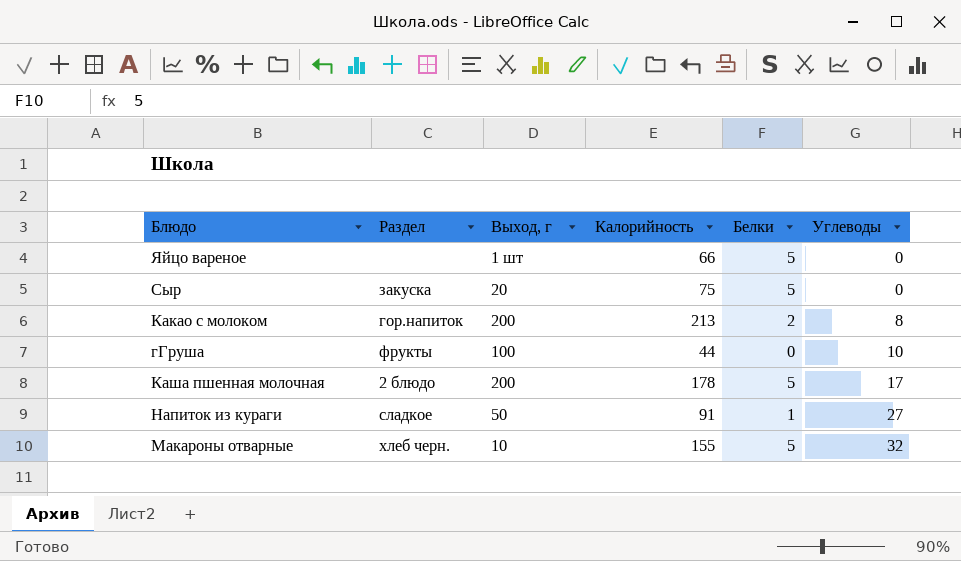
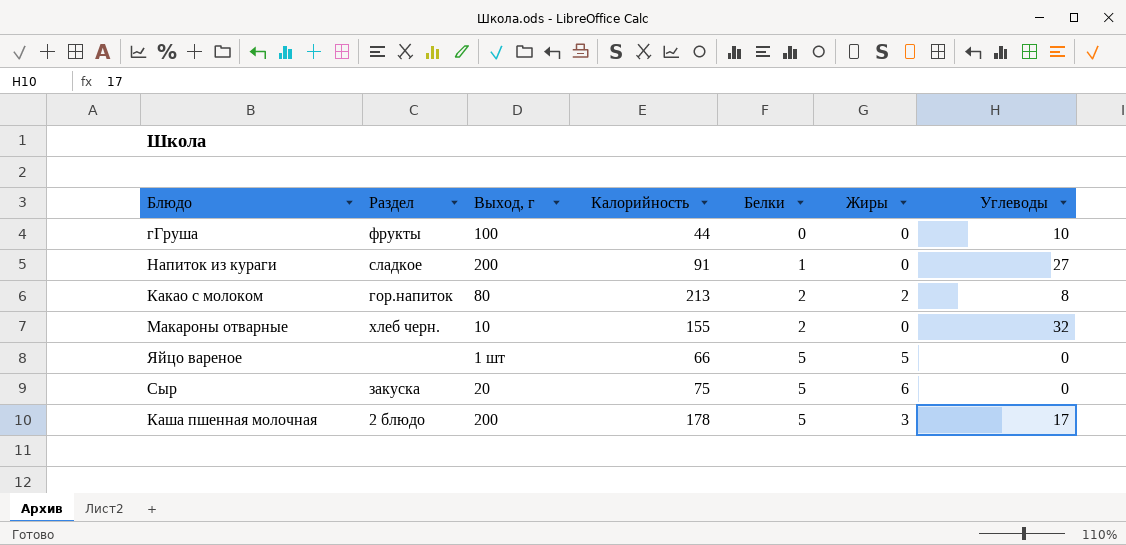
row order: Углеводы ascending -> Белки ascending
column Жиры | position: none -> 6
Напиток из кураги | Выход, г: 50 -> 200
Какао с молоком | Выход, г: 200 -> 80
Макароны отварные | Белки: 5 -> 2

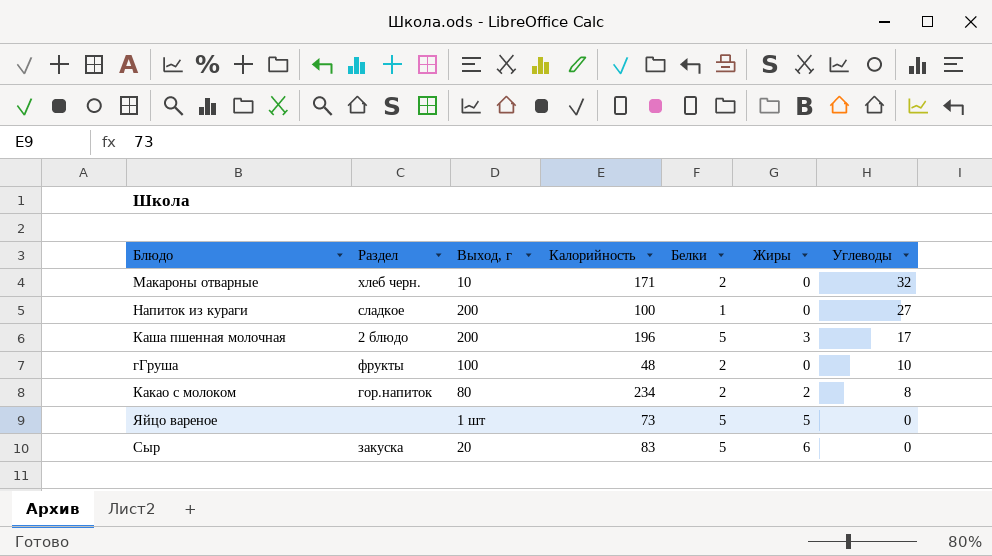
row order: Белки ascending -> Углеводы descending
Макароны отварные | Калорийность: 155 -> 171
Напиток из кураги | Калорийность: 91 -> 100
Каша пшенная молочная | Калорийность: 178 -> 196
гГруша | Калорийность: 44 -> 48
гГруша | Белки: 0 -> 2
Какао с молоком | Калорийность: 213 -> 234
Яйцо вареное | Калорийность: 66 -> 73
Сыр | Калорийность: 75 -> 83

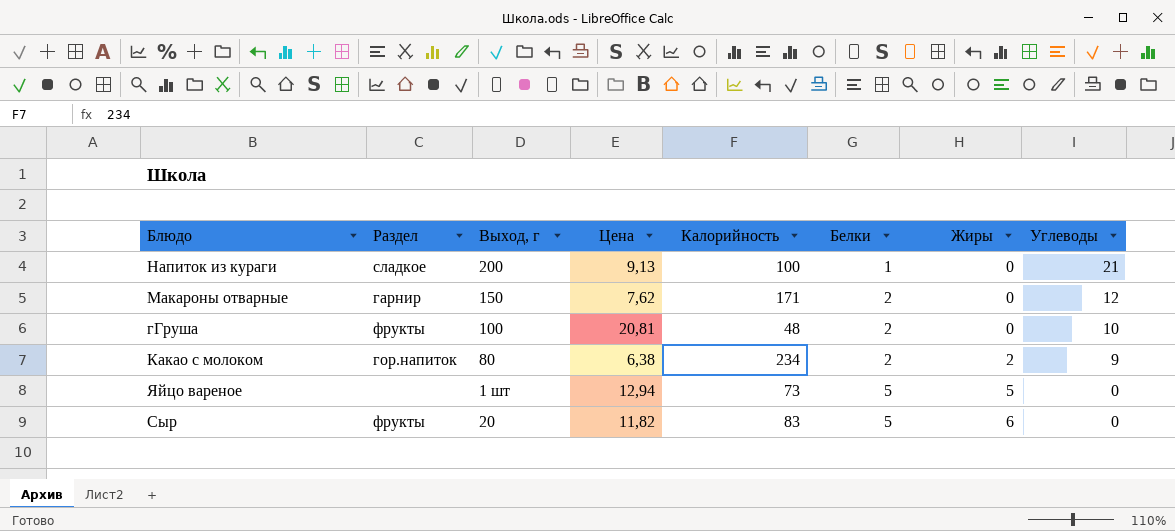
row order: Углеводы descending -> Белки ascending
column Цена | position: none -> 4
row Каша пшенная молочная: 2 блюдо | 200 | 196 | 5 | 3 | 17 -> none
Напиток из кураги | Углеводы: 27 -> 21
Макароны отварные | Раздел: хлеб черн. -> гарнир
Макароны отварные | Выход, г: 10 -> 150
Макароны отварные | Углеводы: 32 -> 12
Какао с молоком | Углеводы: 8 -> 9
Сыр | Раздел: закуска -> фрукты

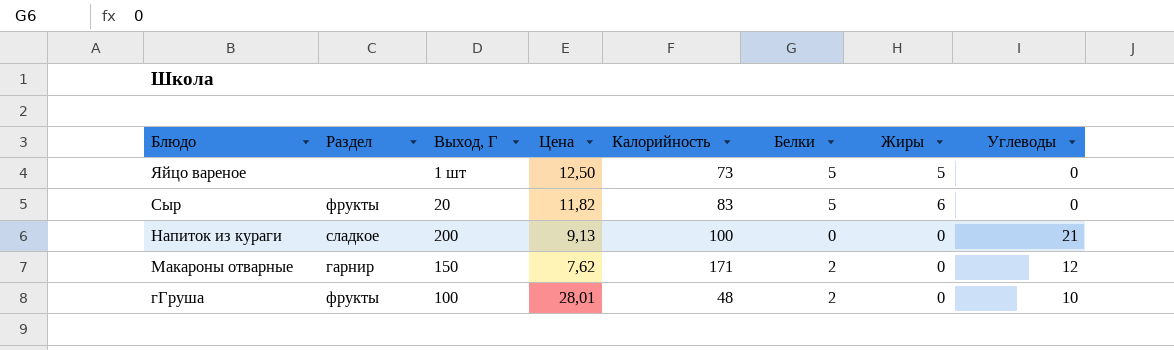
row order: Белки ascending -> Блюдо descending
column name: Выход, г -> Выход, Г
row Какао с молоком: гор.напиток | 80 | 6,38 | 234 | 2 | 2 | 9 -> none
Яйцо вареное | Цена: 12,94 -> 12,50
Напиток из кураги | Белки: 1 -> 0
гГруша | Цена: 20,81 -> 28,01

